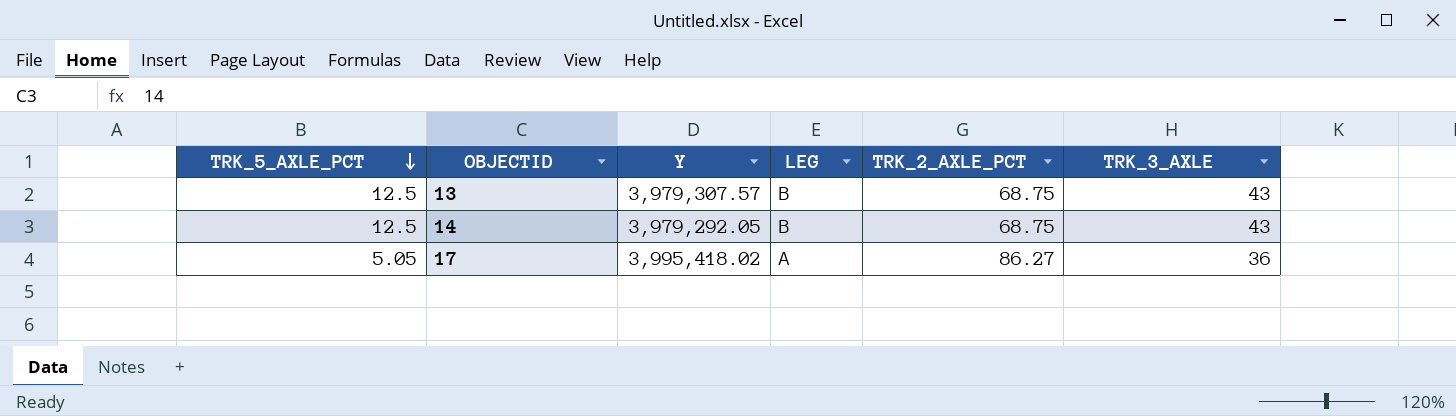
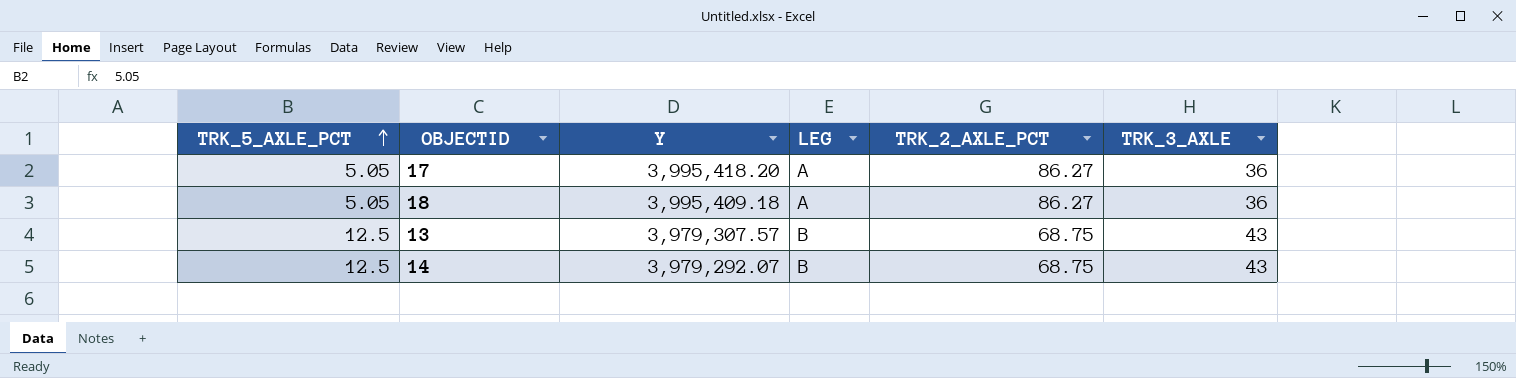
row order: TRK_5_AXLE_PCT descending -> TRK_5_AXLE_PCT ascending
17 | Y: 3,995,418.02 -> 3,995,418.20
row 18: none -> 5.05 | 3,995,409.18 | A | 86.27 | 36
14 | Y: 3,979,292.05 -> 3,979,292.07

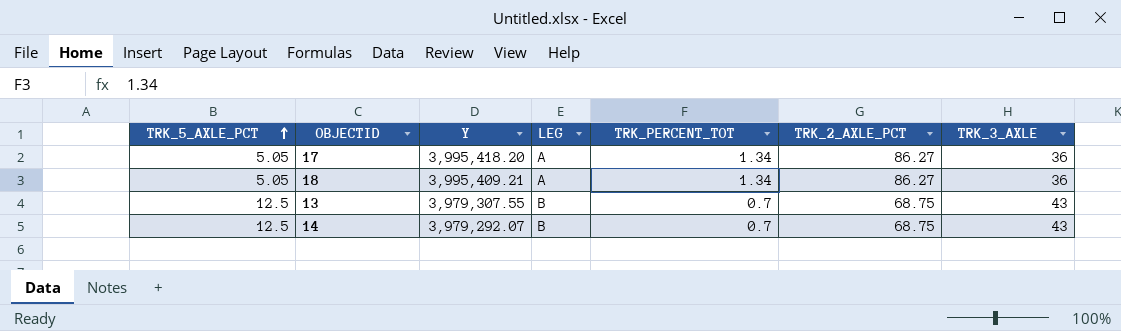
column TRK_PERCENT_TOT | position: none -> 5
18 | Y: 3,995,409.18 -> 3,995,409.21
13 | Y: 3,979,307.57 -> 3,979,307.55

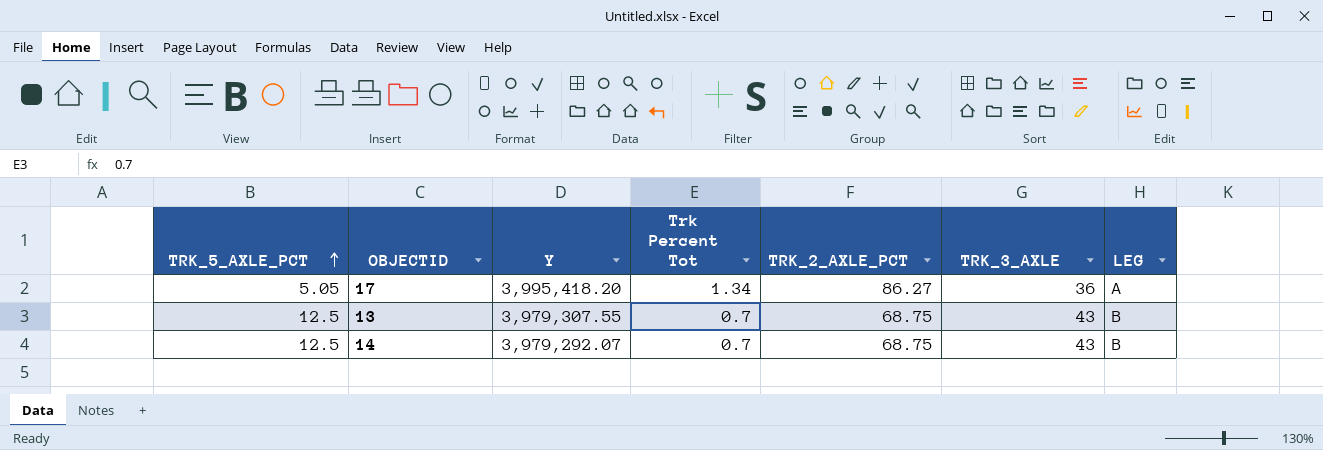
column name: TRK_PERCENT_TOT -> Trk Percent Tot
column LEG | position: 4 -> 7
row 18: 5.05 | 3,995,409.21 | A | 1.34 | 86.27 | 36 -> none

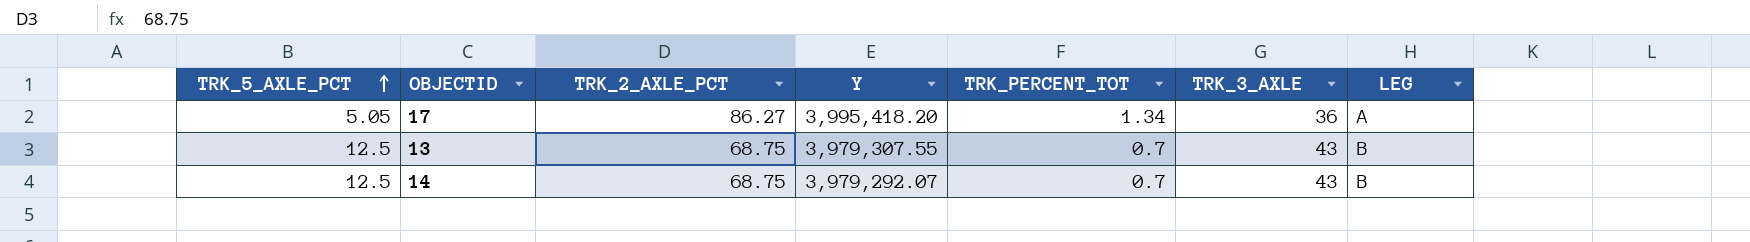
column TRK_2_AXLE_PCT | position: 5 -> 3
column name: Trk Percent Tot -> TRK_PERCENT_TOT

